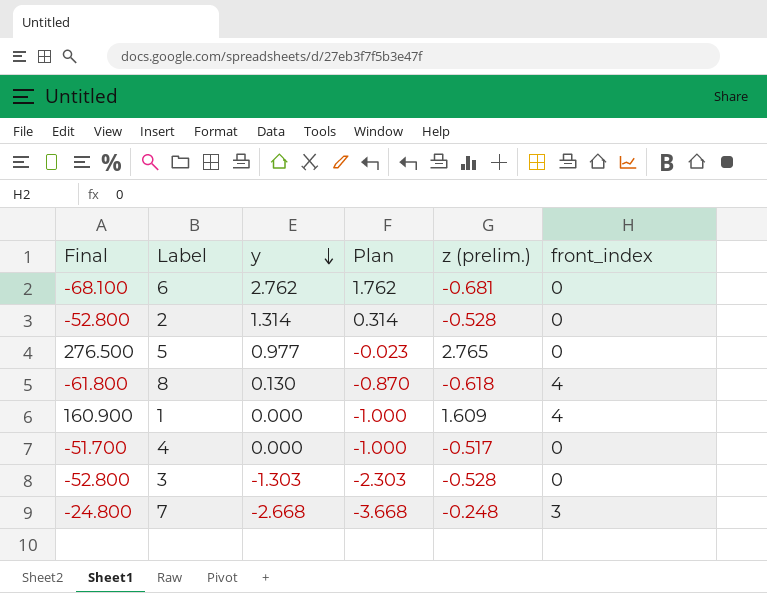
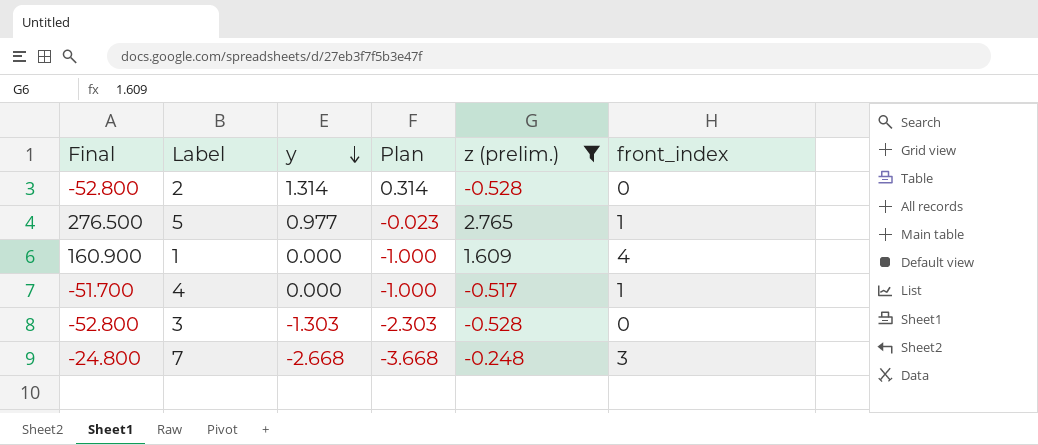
filter: none -> z (prelim.) >= -0.528
5 | front_index: 0 -> 1
4 | front_index: 0 -> 1

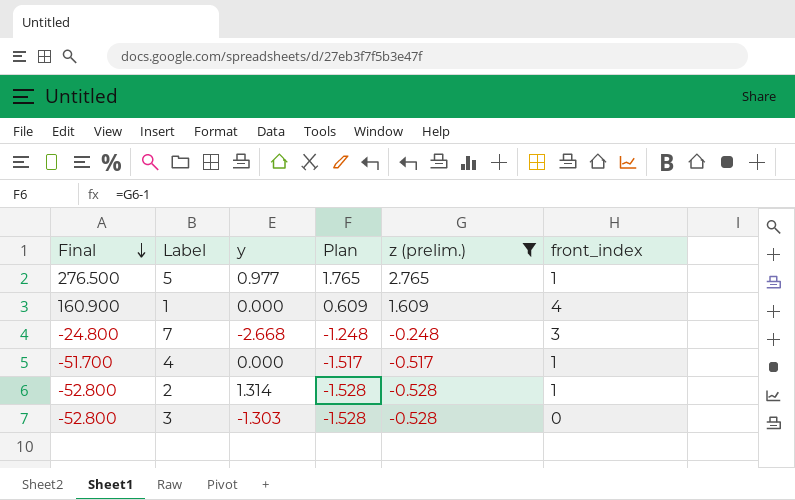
row order: y descending -> Final descending
column Plan | formula: [y] - 1 -> [z (prelim.)] - 1
2 | front_index: 0 -> 1

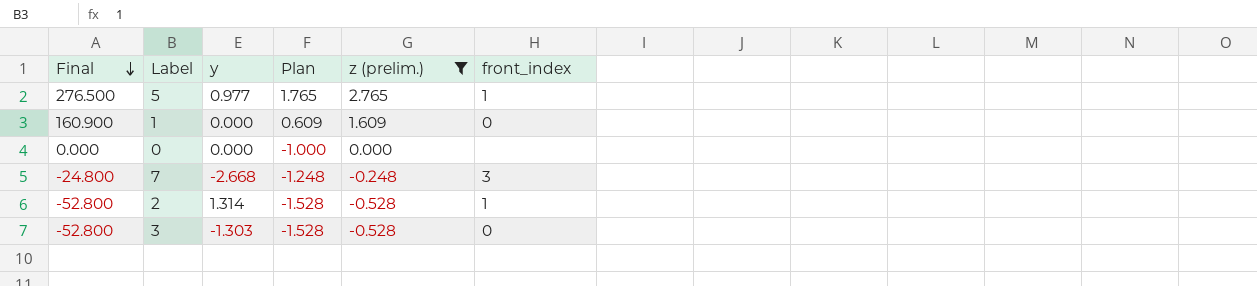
row 4: -51.700 | 0.000 | -1.517 | -0.517 | 1 -> none
1 | front_index: 4 -> 0
row 0: none -> 0.000 | 0.000 | -1.000 | 0.000 | none

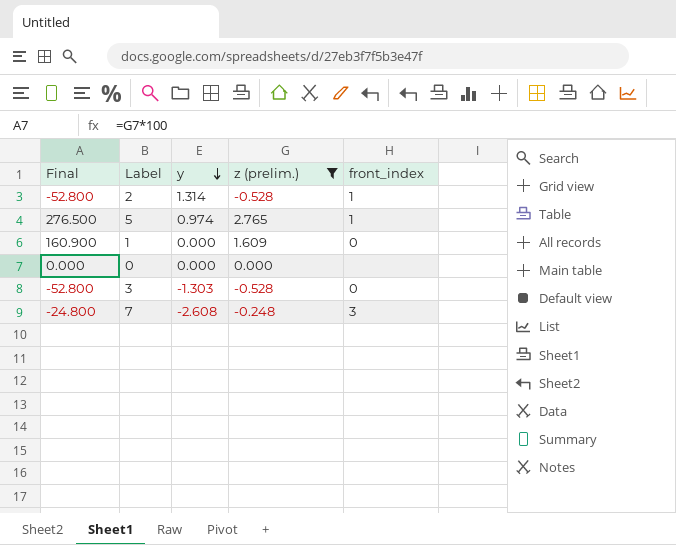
row order: Final descending -> y descending
column Plan | formula: [z (prelim.)] - 1 -> none
5 | y: 0.977 -> 0.974
7 | y: -2.668 -> -2.608

